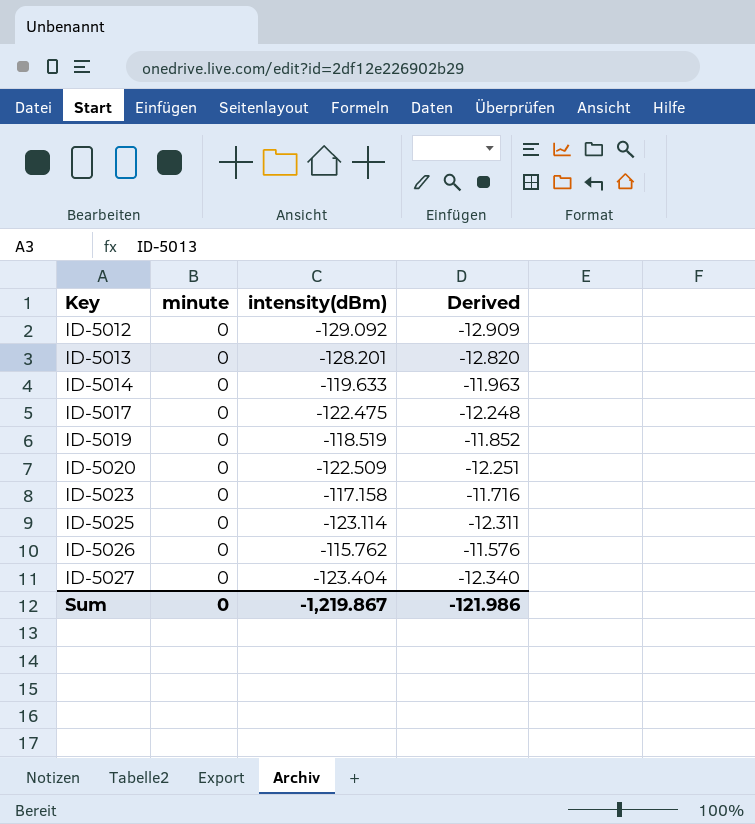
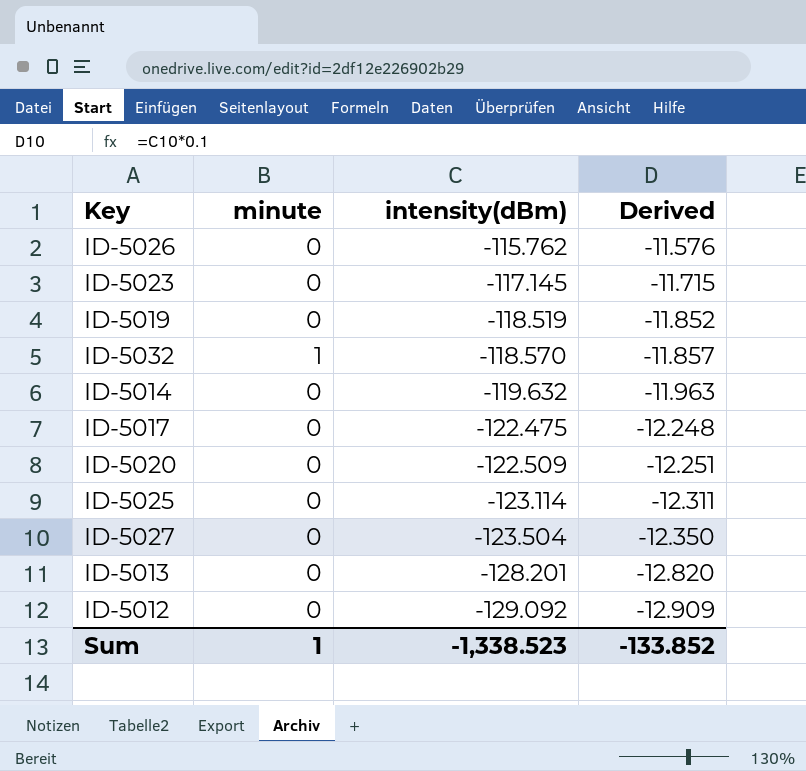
row order: Key ascending -> intensity(dBm) descending
ID-5023 | intensity(dBm): -117.158 -> -117.145
ID-5023 | Derived: -11.716 -> -11.715
row ID-5032: none -> 1 | -118.570 | -11.857
ID-5014 | intensity(dBm): -119.633 -> -119.632
ID-5027 | intensity(dBm): -123.404 -> -123.504
ID-5027 | Derived: -12.340 -> -12.350
Sum | minute: 0 -> 1
Sum | intensity(dBm): -1,219.867 -> -1,338.523
Sum | Derived: -121.986 -> -133.852

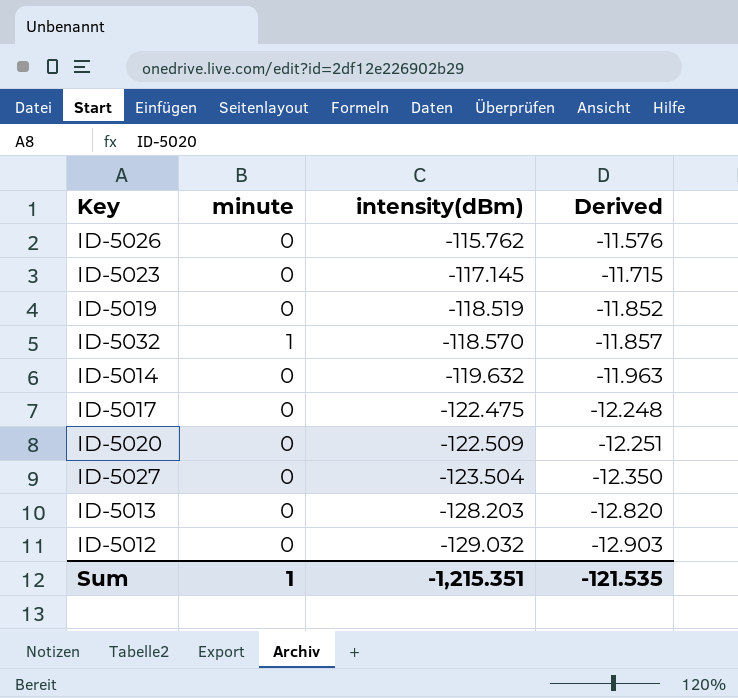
row ID-5025: 0 | -123.114 | -12.311 -> none
ID-5013 | intensity(dBm): -128.201 -> -128.203
ID-5012 | intensity(dBm): -129.092 -> -129.032
ID-5012 | Derived: -12.909 -> -12.903
Sum | intensity(dBm): -1,338.523 -> -1,215.351
Sum | Derived: -133.852 -> -121.535

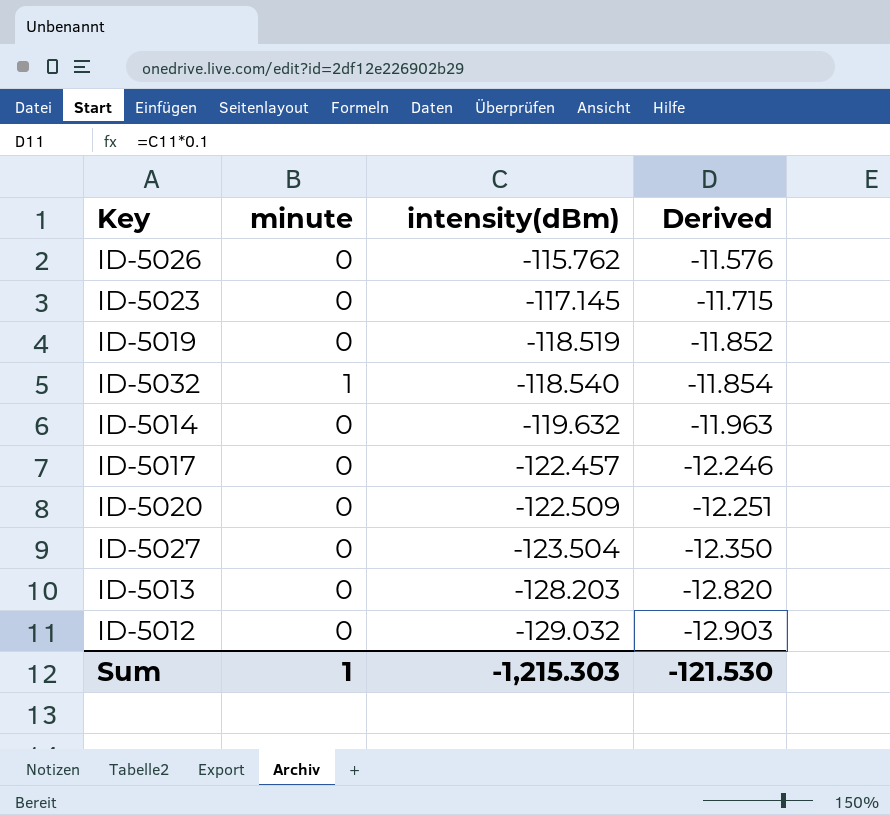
ID-5032 | intensity(dBm): -118.570 -> -118.540
ID-5032 | Derived: -11.857 -> -11.854
ID-5017 | intensity(dBm): -122.475 -> -122.457
ID-5017 | Derived: -12.248 -> -12.246
Sum | intensity(dBm): -1,215.351 -> -1,215.303
Sum | Derived: -121.535 -> -121.530

